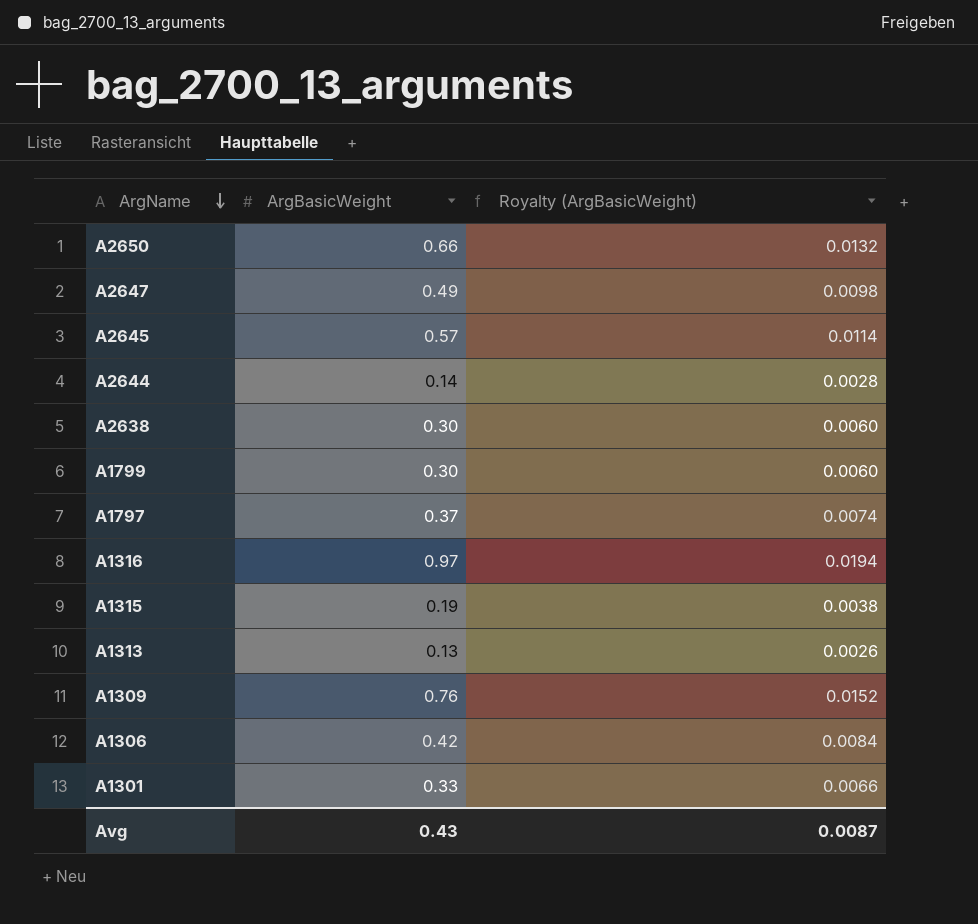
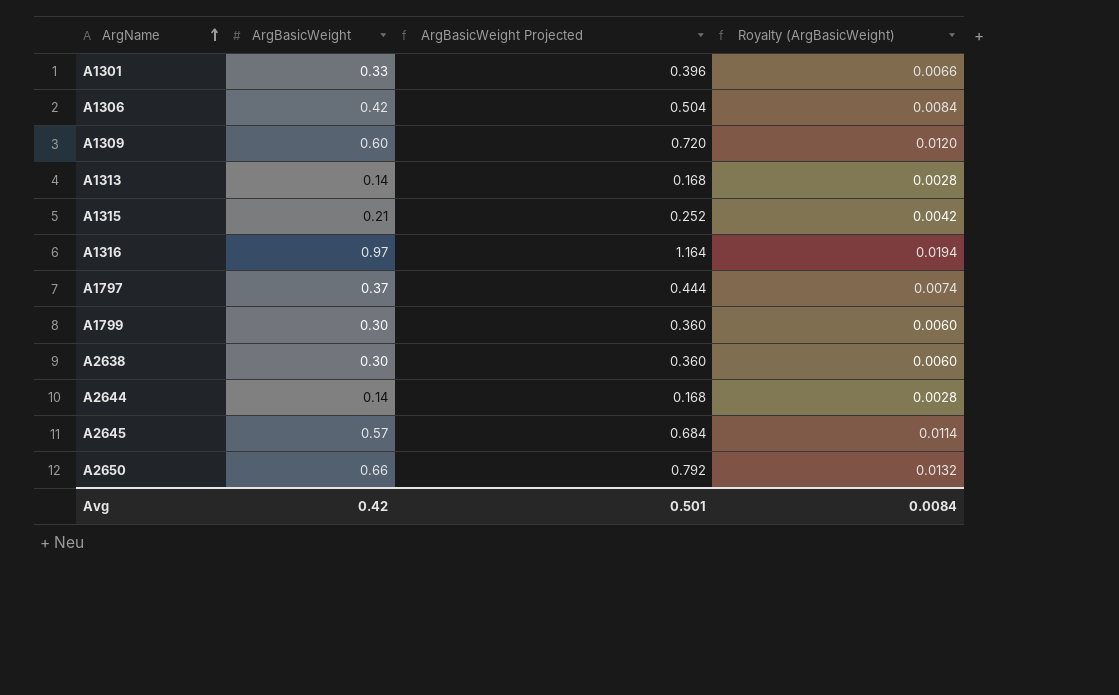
row order: ArgName descending -> ArgName ascending
column ArgBasicWeight Projected | formula: none -> [ArgBasicWeight] * 1.2
row A2647: 0.49 | 0.0098 -> none
A1309 | ArgBasicWeight: 0.76 -> 0.60
A1309 | Royalty (ArgBasicWeight): 0.0152 -> 0.0120
A1313 | ArgBasicWeight: 0.13 -> 0.14
A1313 | Royalty (ArgBasicWeight): 0.0026 -> 0.0028
A1315 | ArgBasicWeight: 0.19 -> 0.21
A1315 | Royalty (ArgBasicWeight): 0.0038 -> 0.0042
Avg | ArgBasicWeight: 0.43 -> 0.42
Avg | Royalty (ArgBasicWeight): 0.0087 -> 0.0084

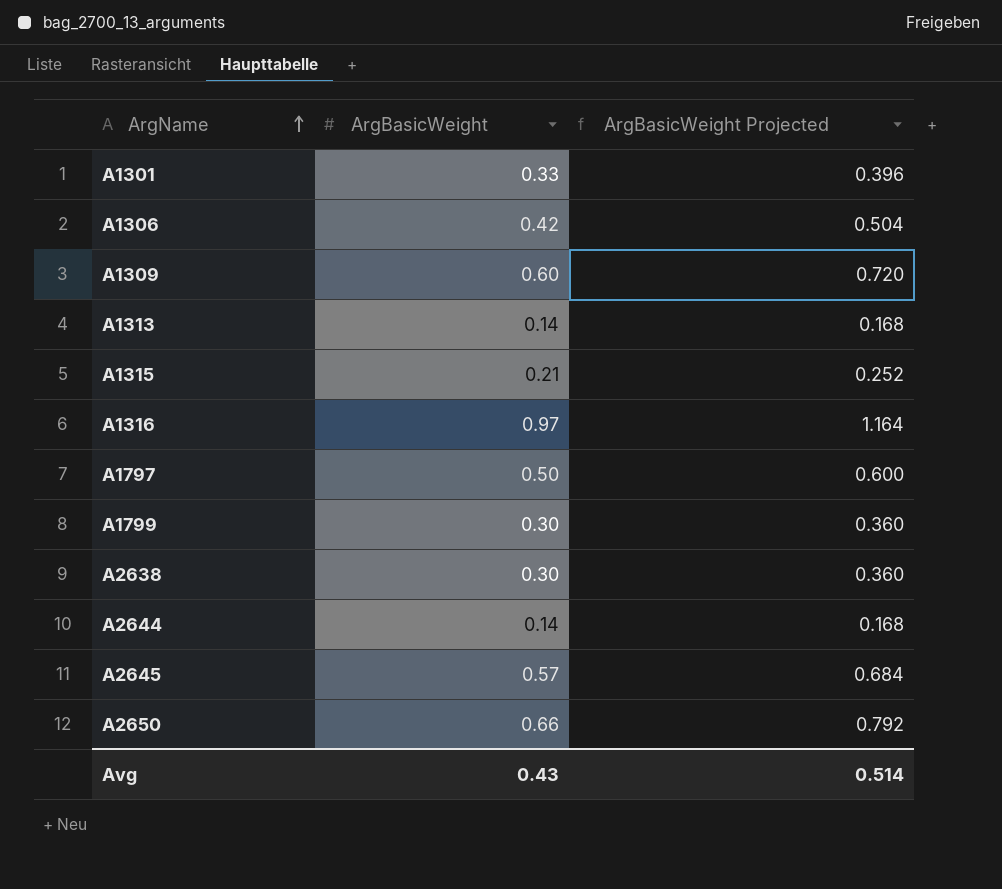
column Royalty (ArgBasicWeight) | formula: [ArgBasicWeight] * 0.02 -> none
A1797 | ArgBasicWeight: 0.37 -> 0.50
A1797 | ArgBasicWeight Projected: 0.444 -> 0.600
Avg | ArgBasicWeight: 0.42 -> 0.43
Avg | ArgBasicWeight Projected: 0.501 -> 0.514

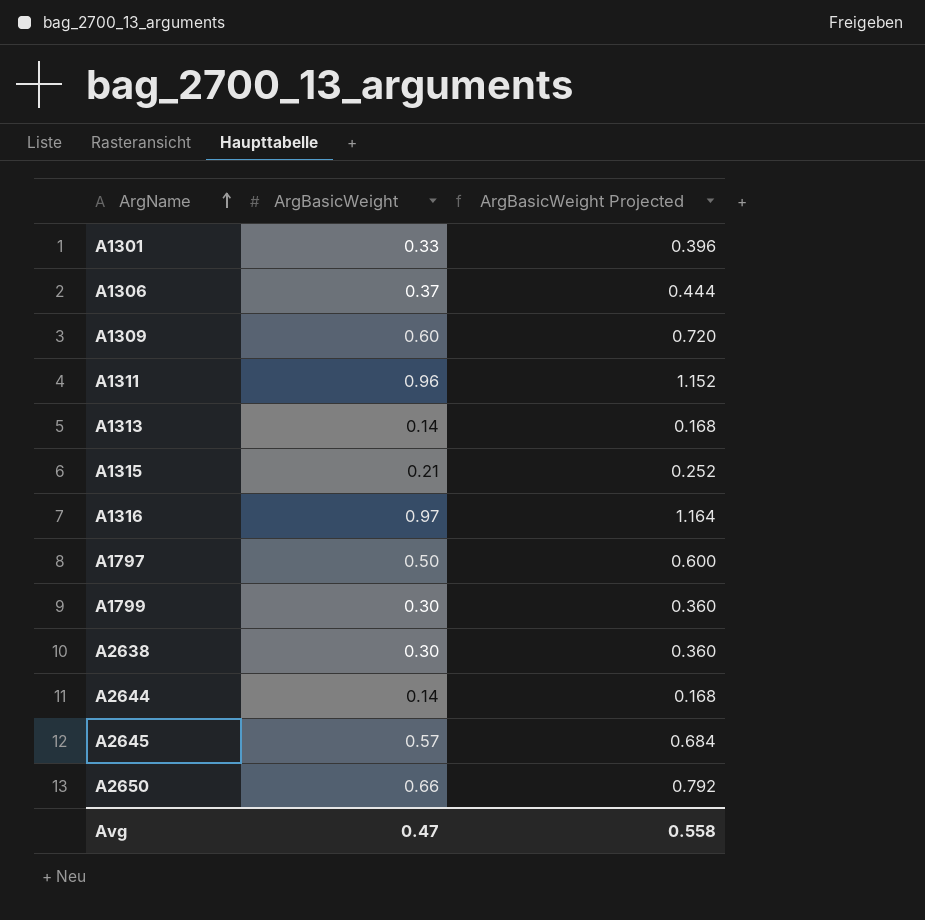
A1306 | ArgBasicWeight: 0.42 -> 0.37
A1306 | ArgBasicWeight Projected: 0.504 -> 0.444
row A1311: none -> 0.96 | 1.152
Avg | ArgBasicWeight: 0.43 -> 0.47
Avg | ArgBasicWeight Projected: 0.514 -> 0.558

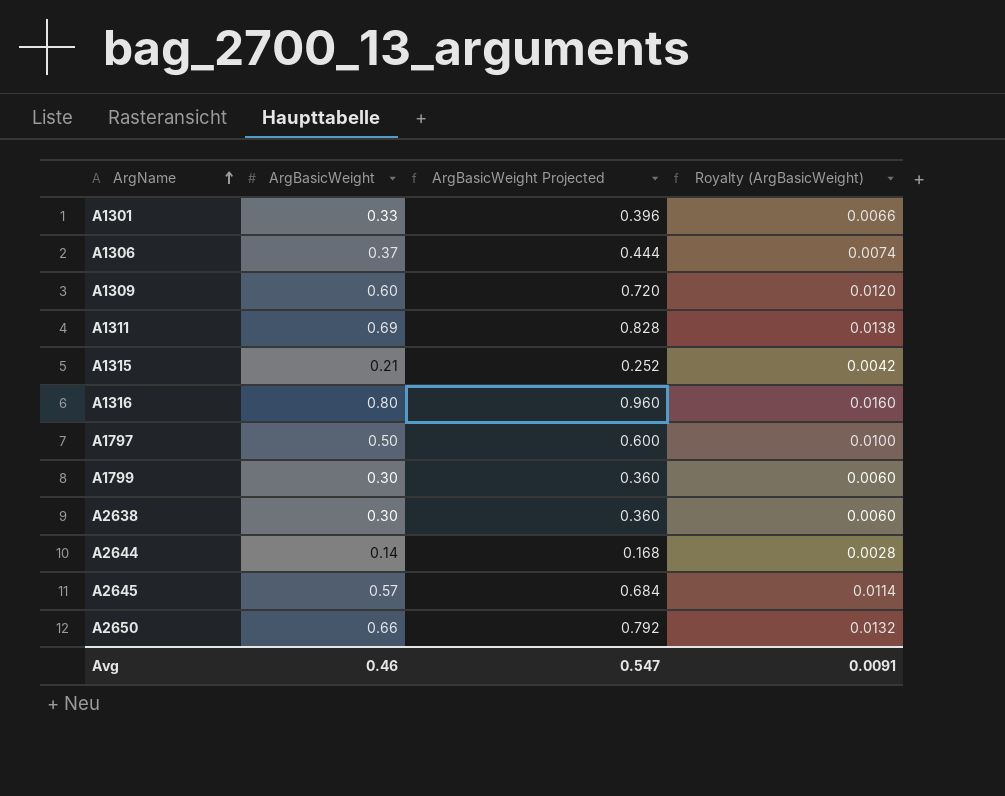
column Royalty (ArgBasicWeight) | formula: none -> [ArgBasicWeight] * 0.02
row A1313: 0.14 | 0.168 -> none
A1311 | ArgBasicWeight: 0.96 -> 0.69
A1311 | ArgBasicWeight Projected: 1.152 -> 0.828
A1316 | ArgBasicWeight: 0.97 -> 0.80
A1316 | ArgBasicWeight Projected: 1.164 -> 0.960
Avg | ArgBasicWeight: 0.47 -> 0.46
Avg | ArgBasicWeight Projected: 0.558 -> 0.547

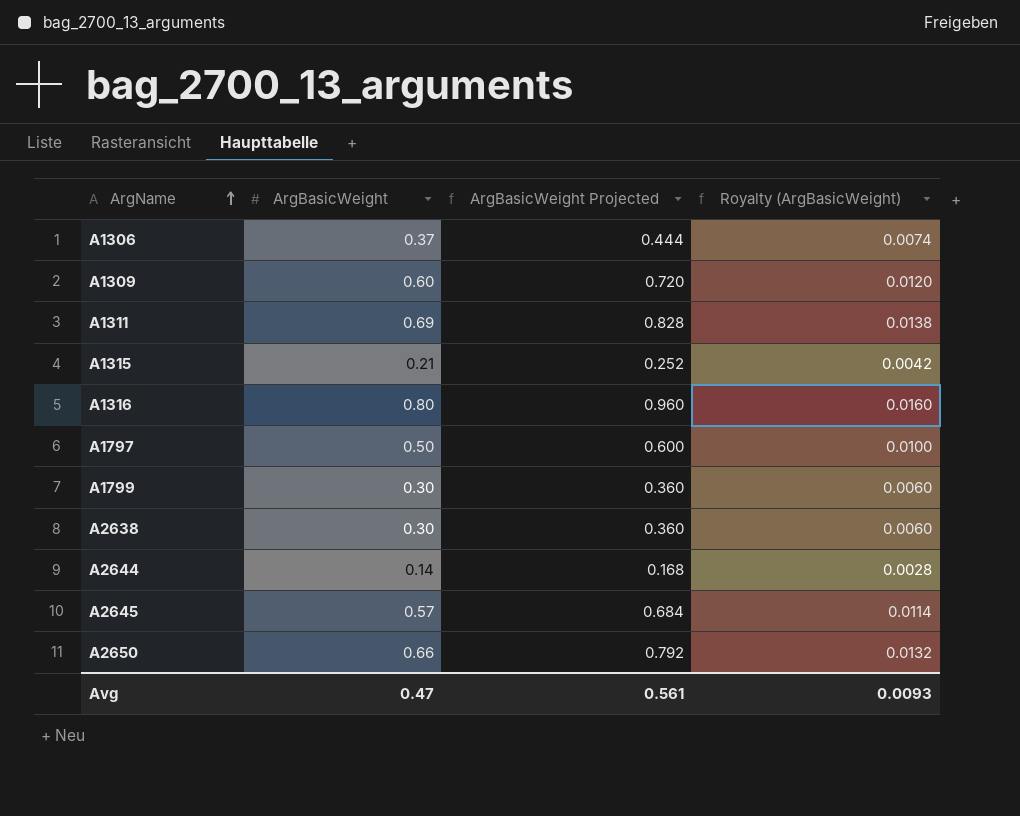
row A1301: 0.33 | 0.396 | 0.0066 -> none
Avg | ArgBasicWeight: 0.46 -> 0.47
Avg | ArgBasicWeight Projected: 0.547 -> 0.561
Avg | Royalty (ArgBasicWeight): 0.0091 -> 0.0093

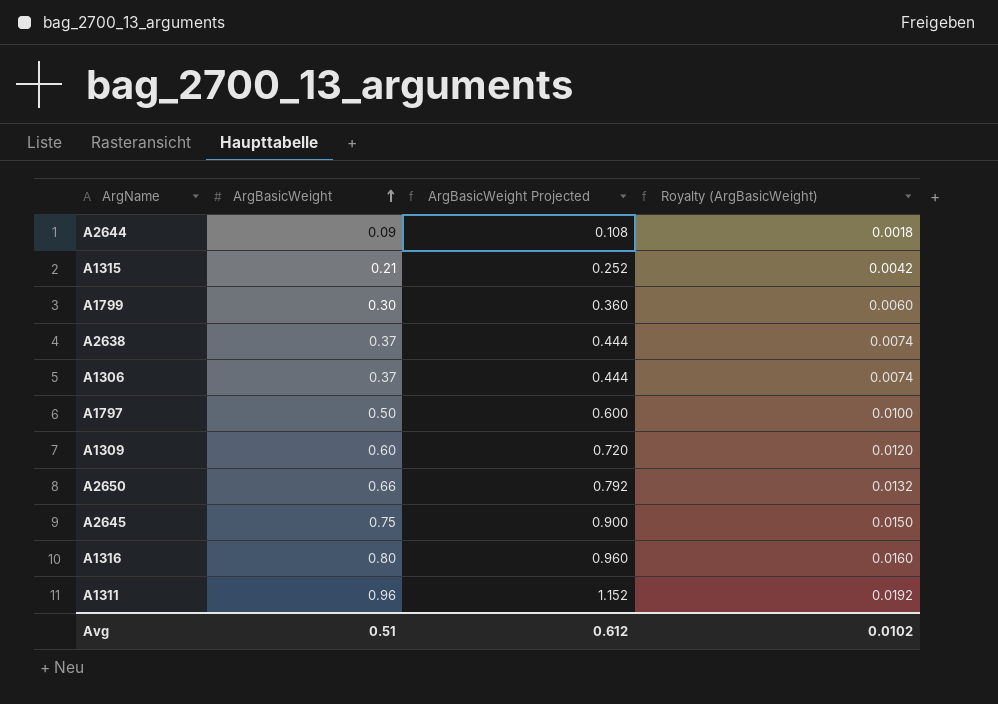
row order: ArgName ascending -> ArgBasicWeight ascending
A2644 | ArgBasicWeight: 0.14 -> 0.09
A2644 | ArgBasicWeight Projected: 0.168 -> 0.108
A2644 | Royalty (ArgBasicWeight): 0.0028 -> 0.0018
A2638 | ArgBasicWeight: 0.30 -> 0.37
A2638 | ArgBasicWeight Projected: 0.360 -> 0.444
A2638 | Royalty (ArgBasicWeight): 0.0060 -> 0.0074
A2645 | ArgBasicWeight: 0.57 -> 0.75
A2645 | ArgBasicWeight Projected: 0.684 -> 0.900
A2645 | Royalty (ArgBasicWeight): 0.0114 -> 0.0150
A1311 | ArgBasicWeight: 0.69 -> 0.96
A1311 | ArgBasicWeight Projected: 0.828 -> 1.152
A1311 | Royalty (ArgBasicWeight): 0.0138 -> 0.0192
Avg | ArgBasicWeight: 0.47 -> 0.51
Avg | ArgBasicWeight Projected: 0.561 -> 0.612
Avg | Royalty (ArgBasicWeight): 0.0093 -> 0.0102

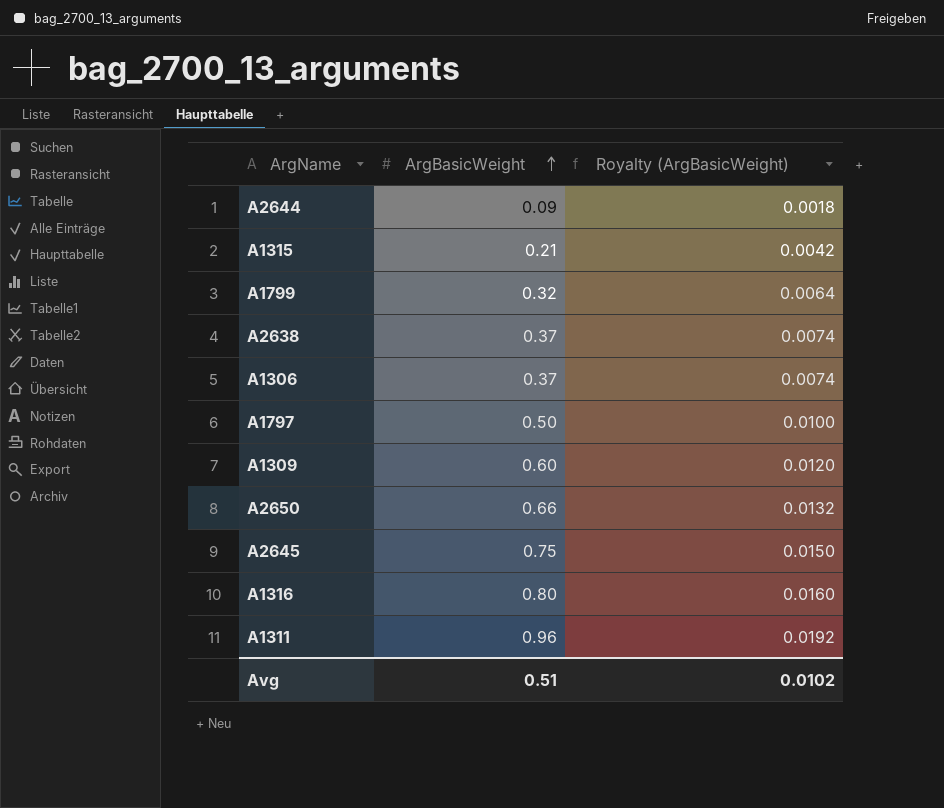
column ArgBasicWeight Projected | formula: [ArgBasicWeight] * 1.2 -> none
A1799 | ArgBasicWeight: 0.30 -> 0.32
A1799 | Royalty (ArgBasicWeight): 0.0060 -> 0.0064

